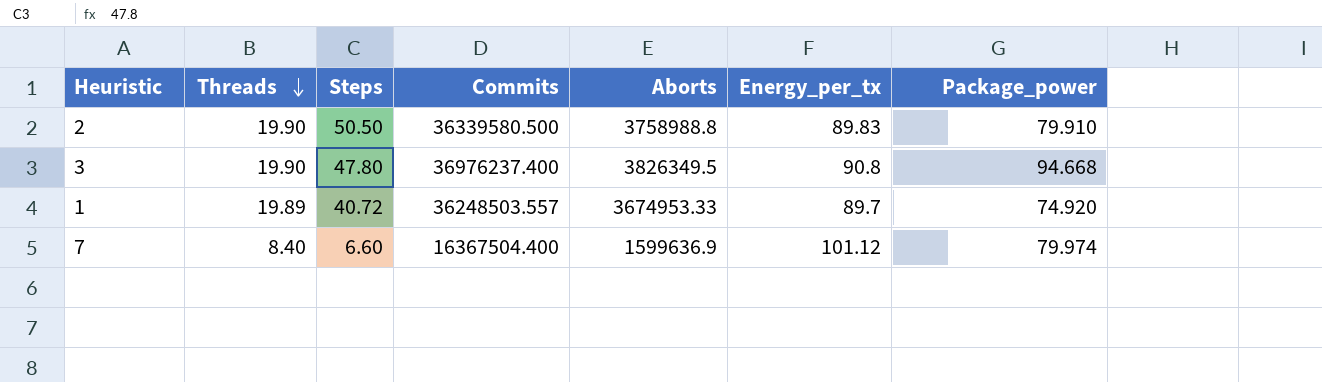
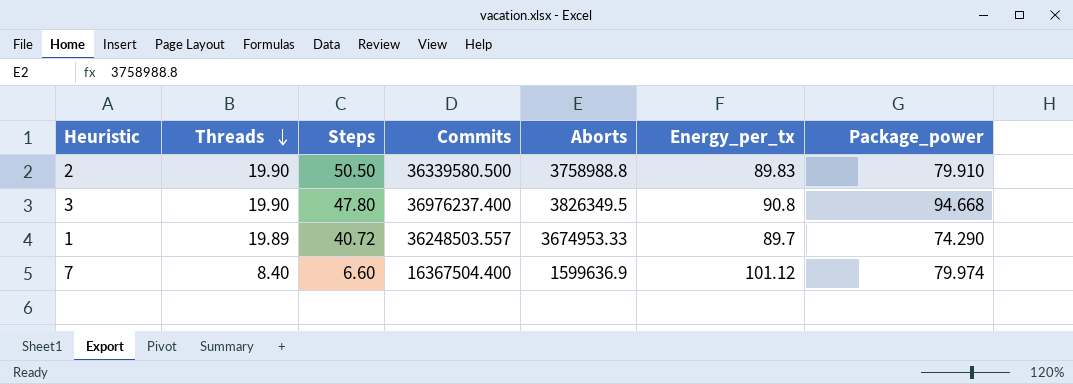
1 | Package_power: 74.920 -> 74.290

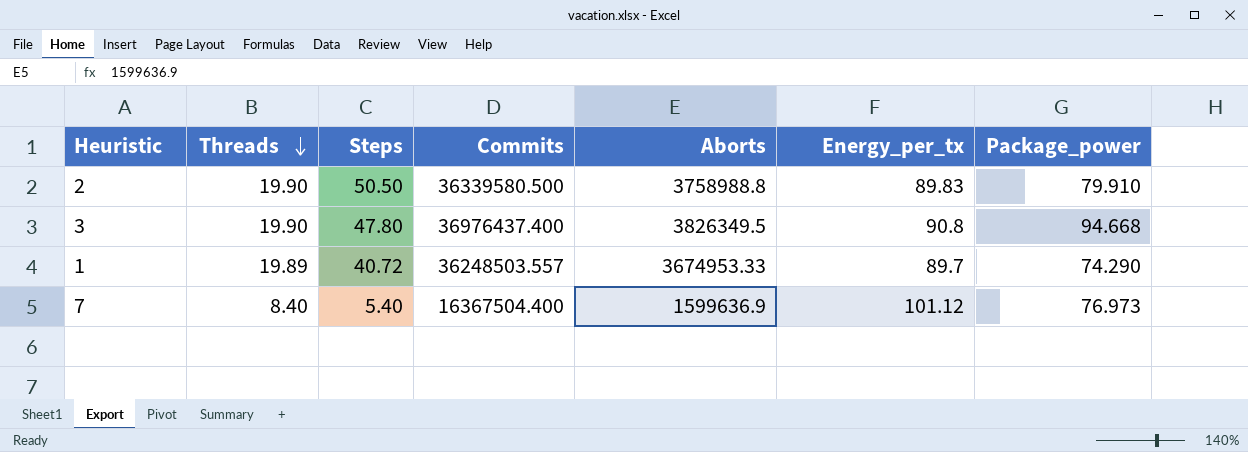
3 | Commits: 36976237.400 -> 36976437.400
7 | Steps: 6.60 -> 5.40
7 | Package_power: 79.974 -> 76.973

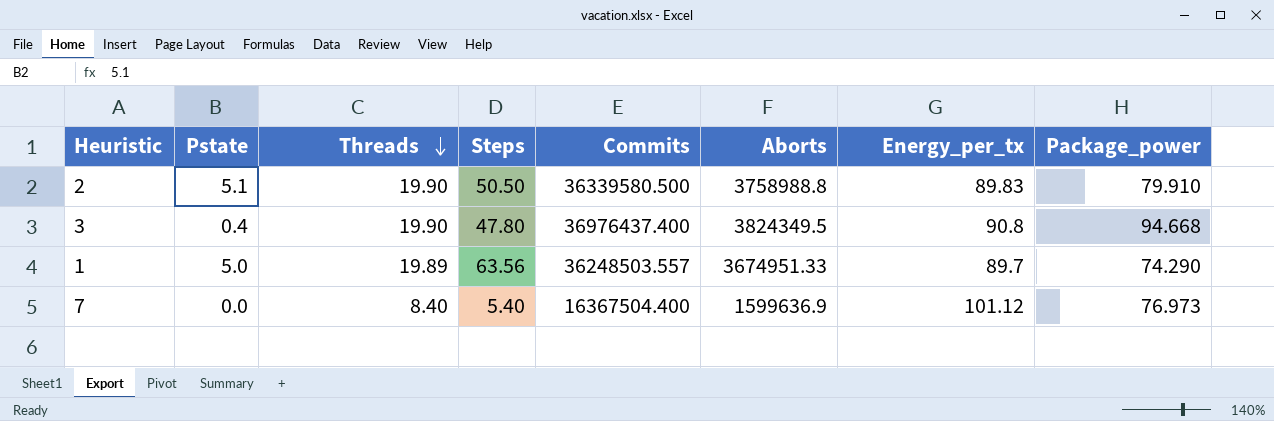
column Pstate | position: none -> 2
3 | Aborts: 3826349.5 -> 3824349.5
1 | Steps: 40.72 -> 63.56
1 | Aborts: 3674953.33 -> 3674951.33

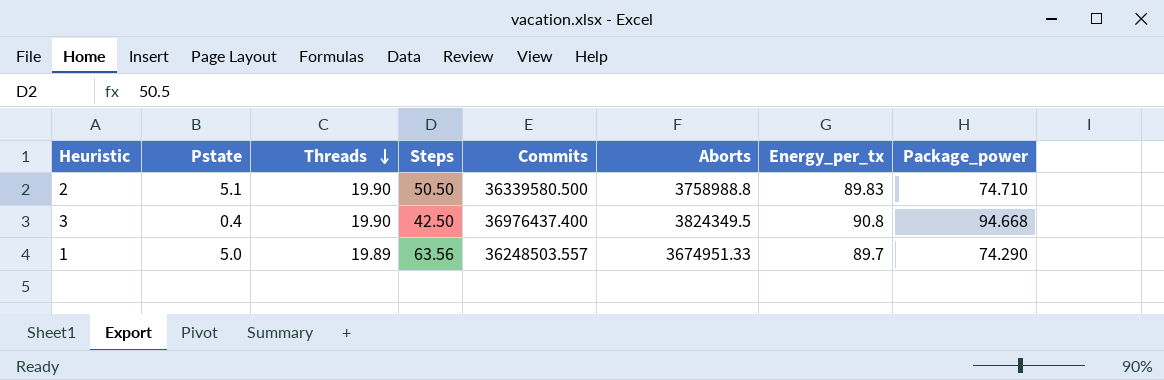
row 7: 0.0 | 8.40 | 5.40 | 16367504.400 | 1599636.9 | 101.12 | 76.973 -> none
2 | Package_power: 79.910 -> 74.710
3 | Steps: 47.80 -> 42.50

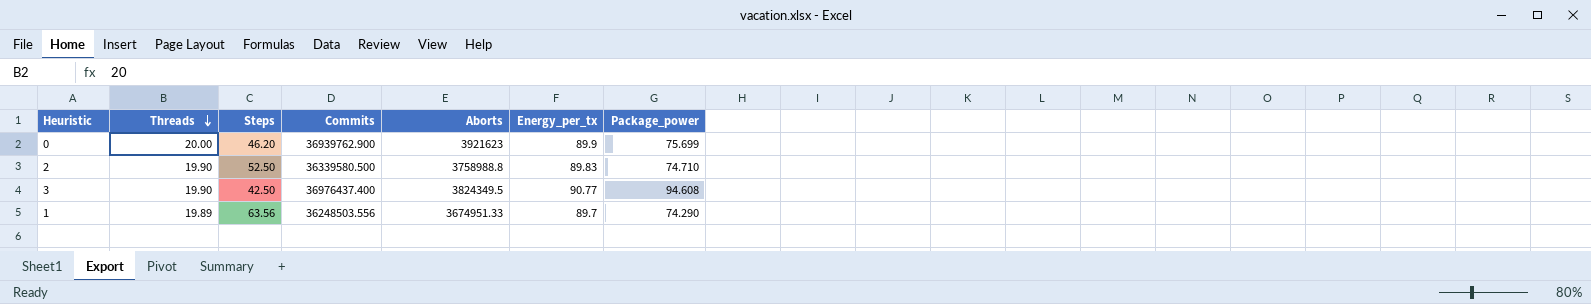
column Pstate | position: 2 -> none
row 0: none -> 20.00 | 46.20 | 36939762.900 | 3921623 | 89.9 | 75.699
2 | Steps: 50.50 -> 52.50
3 | Energy_per_tx: 90.8 -> 90.77
3 | Package_power: 94.668 -> 94.608
1 | Commits: 36248503.557 -> 36248503.556

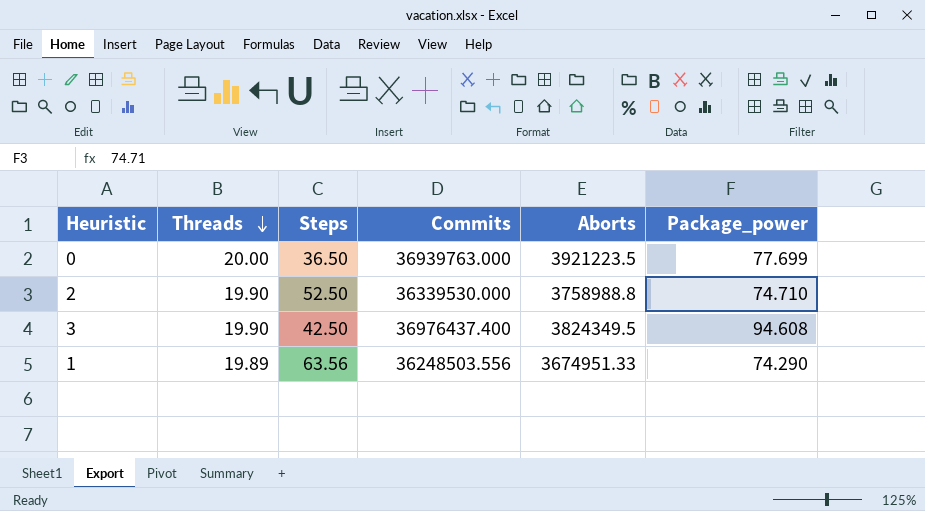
column Energy_per_tx | position: 6 -> none
0 | Steps: 46.20 -> 36.50
0 | Commits: 36939762.900 -> 36939763.000
0 | Aborts: 3921623 -> 3921223.5
0 | Package_power: 75.699 -> 77.699
2 | Commits: 36339580.500 -> 36339530.000

